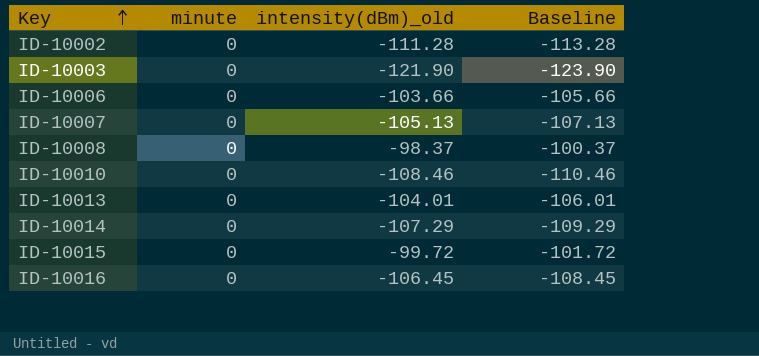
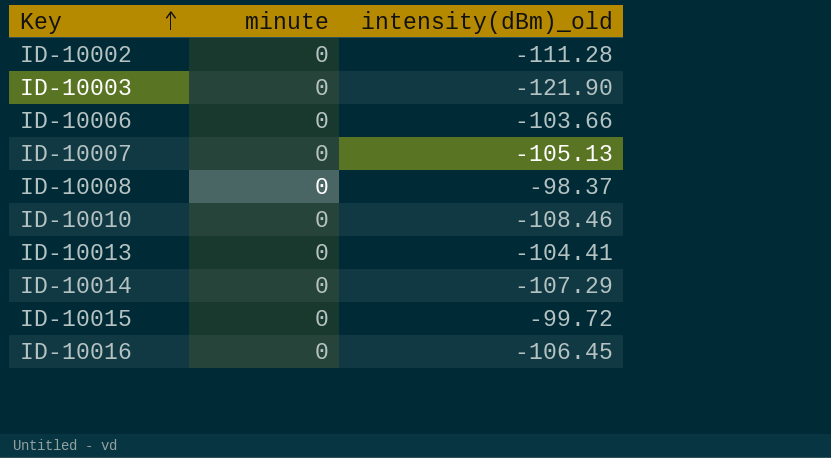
column Baseline | formula: [intensity(dBm)_old] - 2 -> none
ID-10013 | intensity(dBm)_old: -104.01 -> -104.41

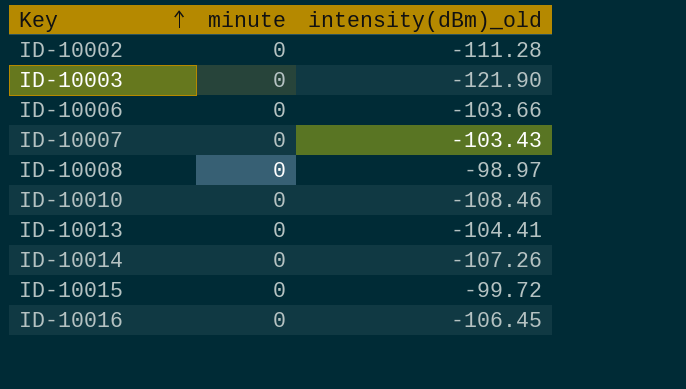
ID-10007 | intensity(dBm)_old: -105.13 -> -103.43
ID-10008 | intensity(dBm)_old: -98.37 -> -98.97
ID-10014 | intensity(dBm)_old: -107.29 -> -107.26

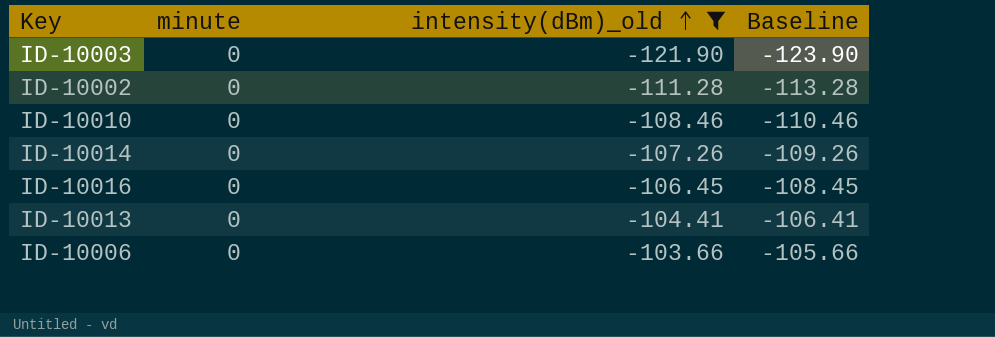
filter: none -> intensity(dBm)_old <= -103.66
row order: Key ascending -> intensity(dBm)_old ascending
column Baseline | formula: none -> [intensity(dBm)_old] - 2

